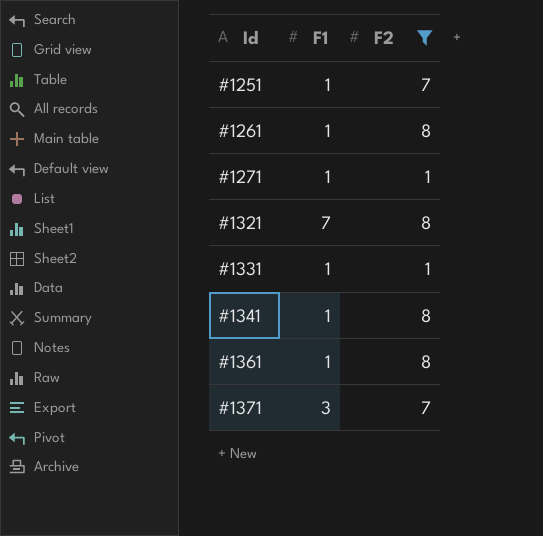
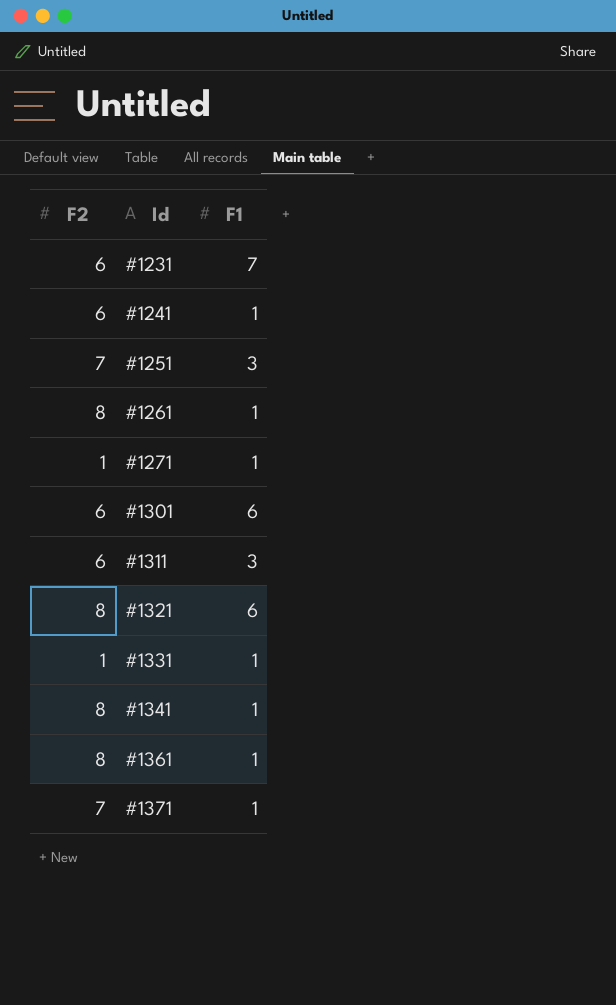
filter: F2 != 6 -> none
column F2 | position: 3 -> 1
#1251 | F1: 1 -> 3
#1321 | F1: 7 -> 6
#1371 | F1: 3 -> 1

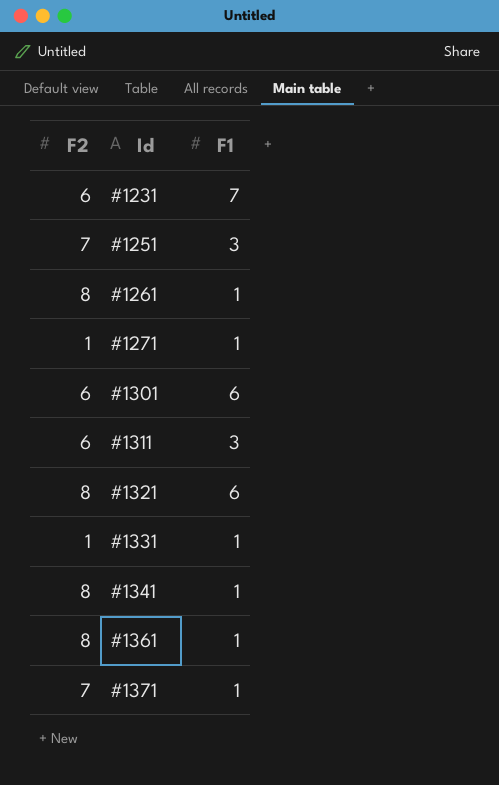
row #1241: 6 | 1 -> none

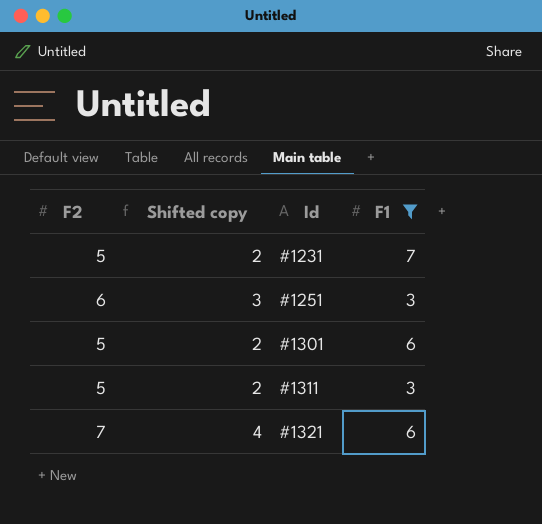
filter: none -> F1 != 1
column Shifted copy | formula: none -> [F2] - 3
#1231 | F2: 6 -> 5
#1251 | F2: 7 -> 6
#1301 | F2: 6 -> 5
#1311 | F2: 6 -> 5
#1321 | F2: 8 -> 7

